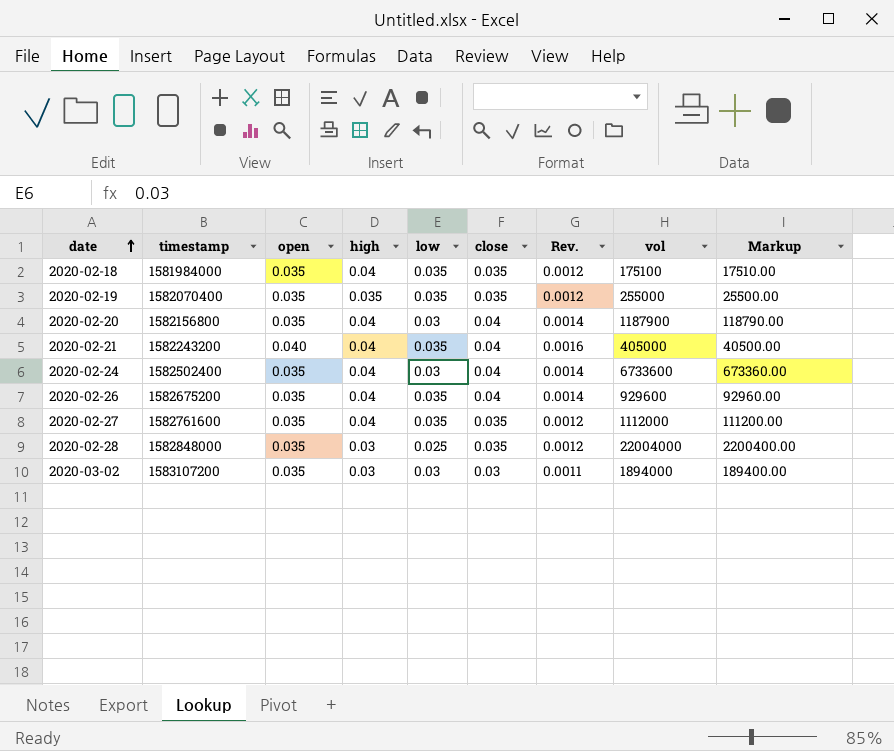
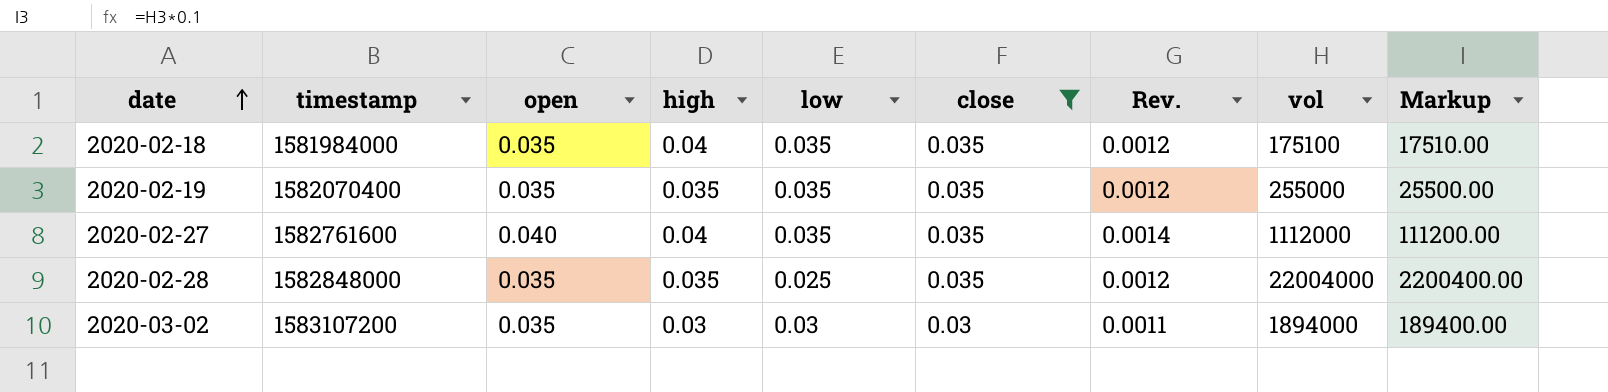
filter: none -> close != 0.04
2020-02-27 | open: 0.035 -> 0.040
2020-02-27 | Rev.: 0.0012 -> 0.0014
2020-02-28 | high: 0.03 -> 0.035

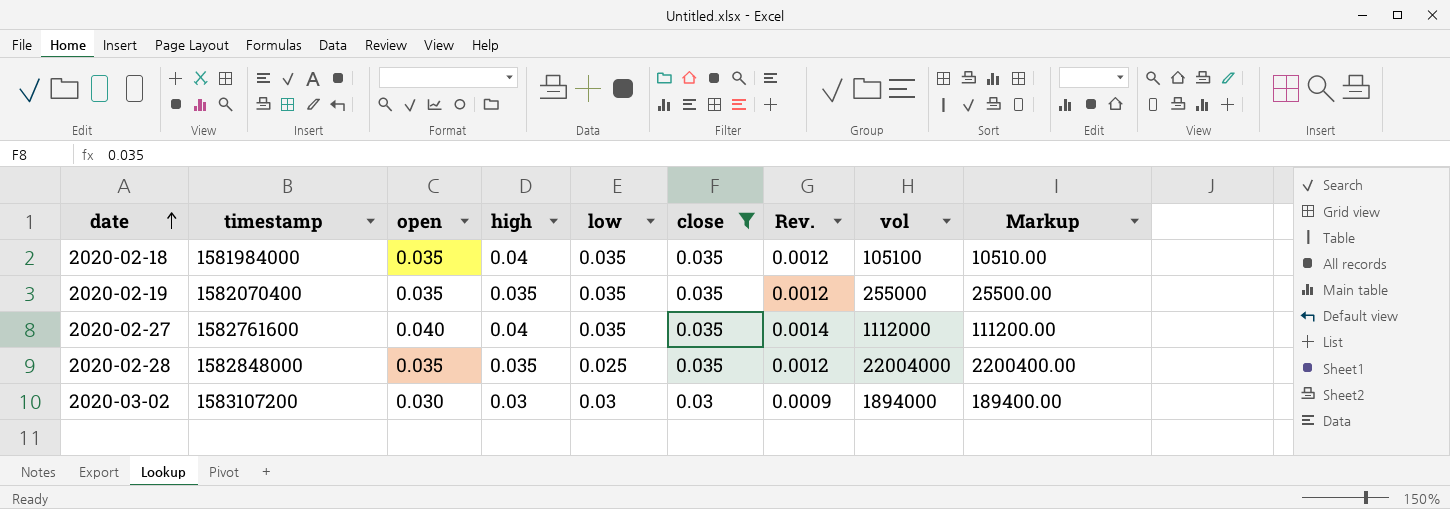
2020-02-18 | vol: 175100 -> 105100
2020-02-18 | Markup: 17510.00 -> 10510.00
2020-03-02 | open: 0.035 -> 0.030
2020-03-02 | Rev.: 0.0011 -> 0.0009

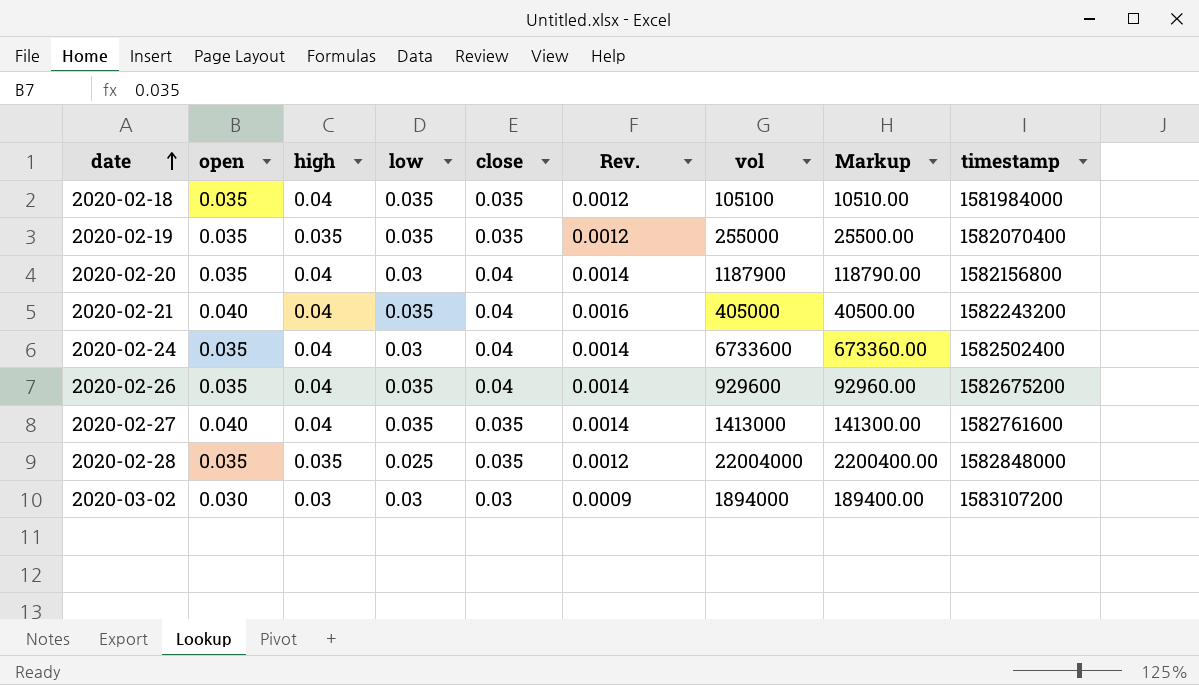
filter: close != 0.04 -> none
column timestamp | position: 2 -> 9
2020-02-27 | vol: 1112000 -> 1413000
2020-02-27 | Markup: 111200.00 -> 141300.00

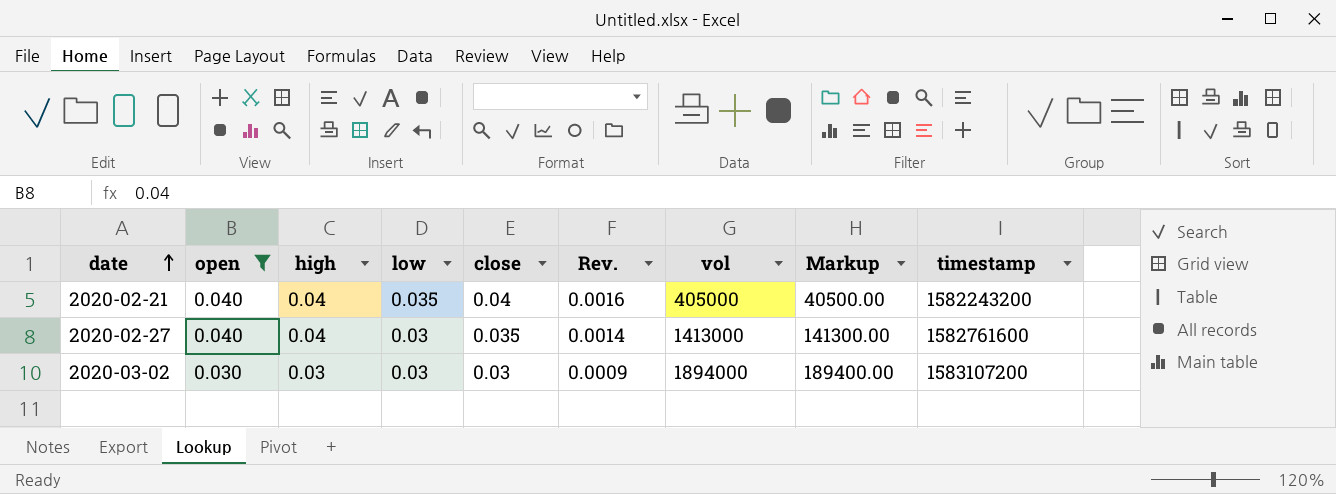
filter: none -> open != 0.035
2020-02-27 | low: 0.035 -> 0.03

